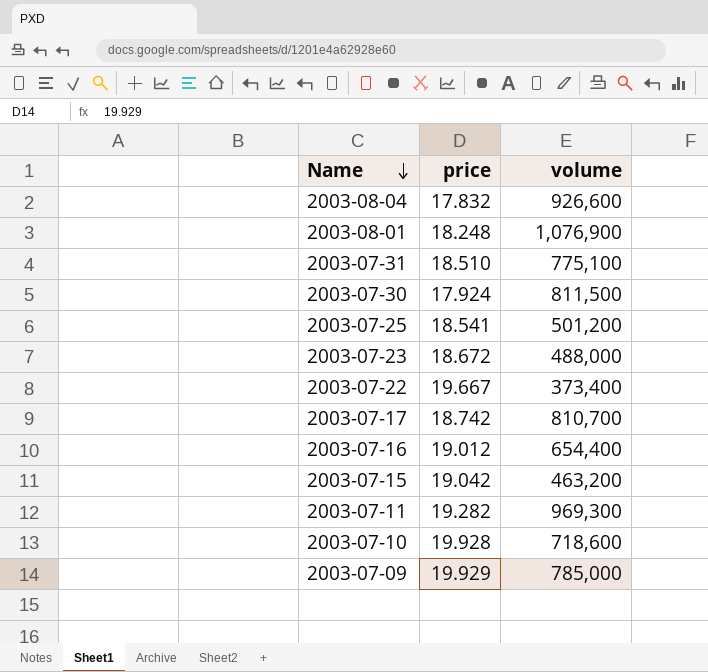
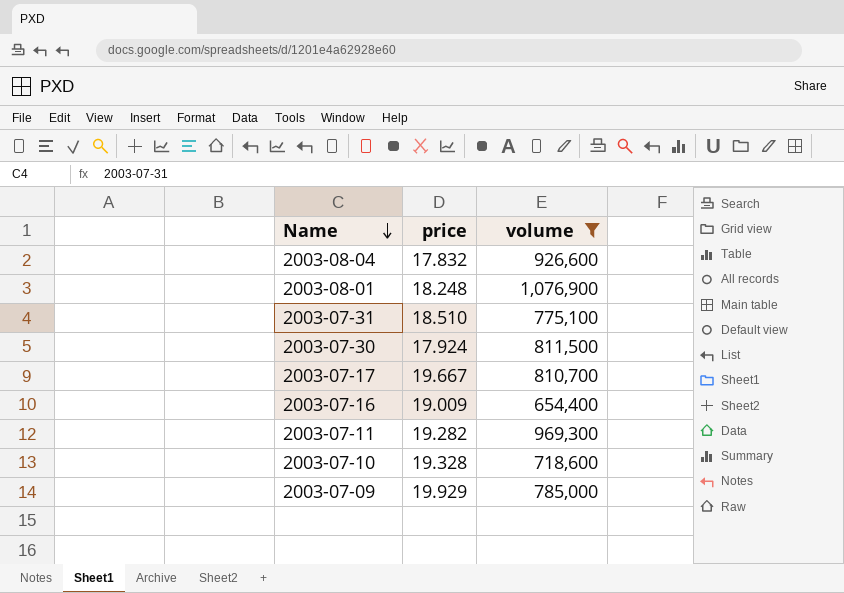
filter: none -> volume >= 654,400
2003-07-17 | price: 18.742 -> 19.667
2003-07-16 | price: 19.012 -> 19.009
2003-07-10 | price: 19.928 -> 19.328

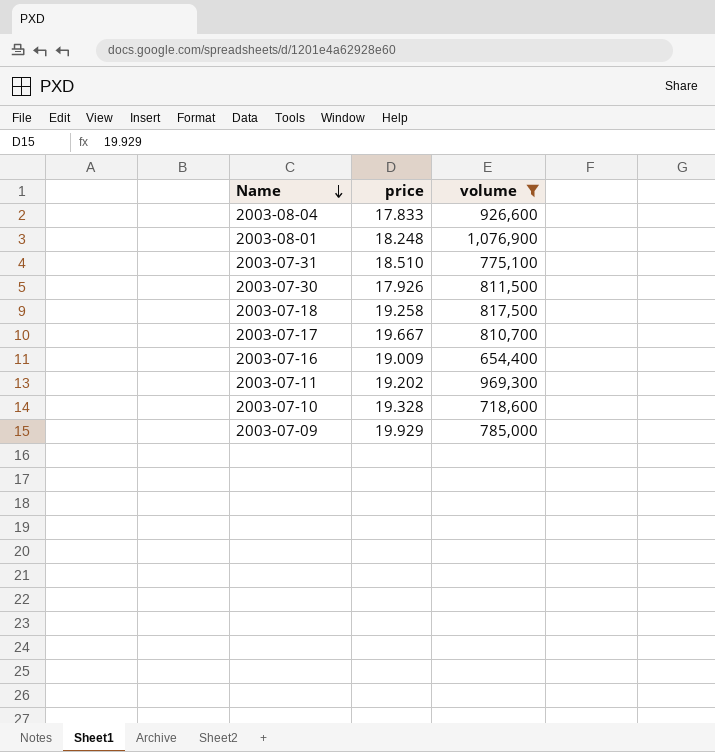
2003-08-04 | price: 17.832 -> 17.833
2003-07-30 | price: 17.924 -> 17.926
row 2003-07-18: none -> 19.258 | 817,500
2003-07-11 | price: 19.282 -> 19.202

